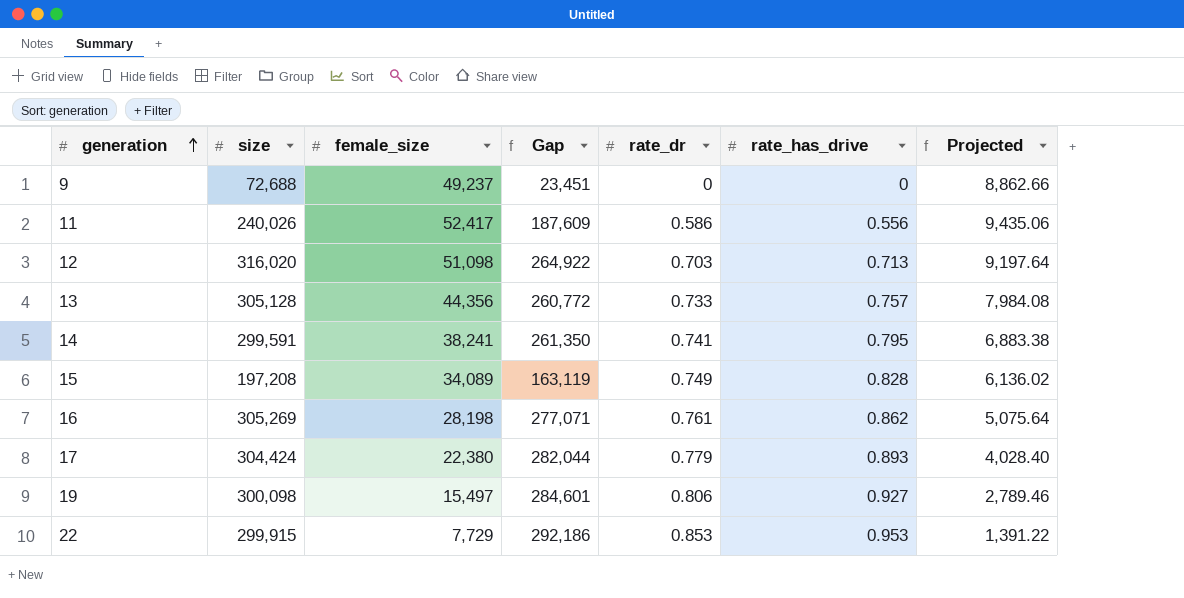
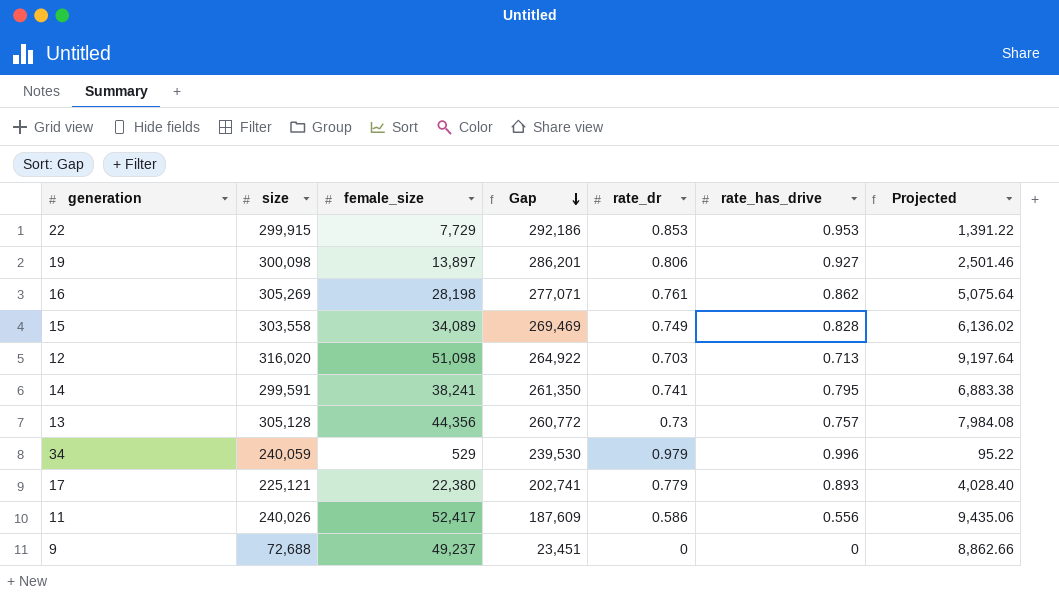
row order: generation ascending -> Gap descending
19 | female_size: 15,497 -> 13,897
19 | Gap: 284,601 -> 286,201
19 | Projected: 2,789.46 -> 2,501.46
15 | size: 197,208 -> 303,558
15 | Gap: 163,119 -> 269,469
13 | rate_dr: 0.733 -> 0.73
row 34: none -> 240,059 | 529 | 239,530 | 0.979 | 0.996 | 95.22
17 | size: 304,424 -> 225,121
17 | Gap: 282,044 -> 202,741

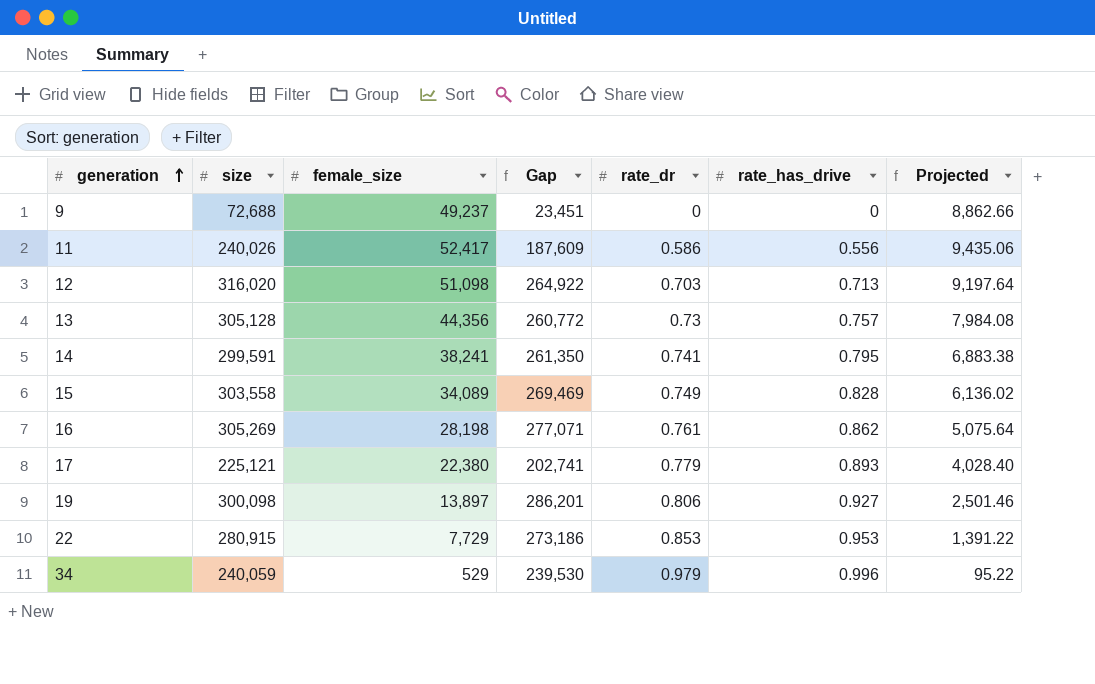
row order: Gap descending -> generation ascending
22 | size: 299,915 -> 280,915
22 | Gap: 292,186 -> 273,186

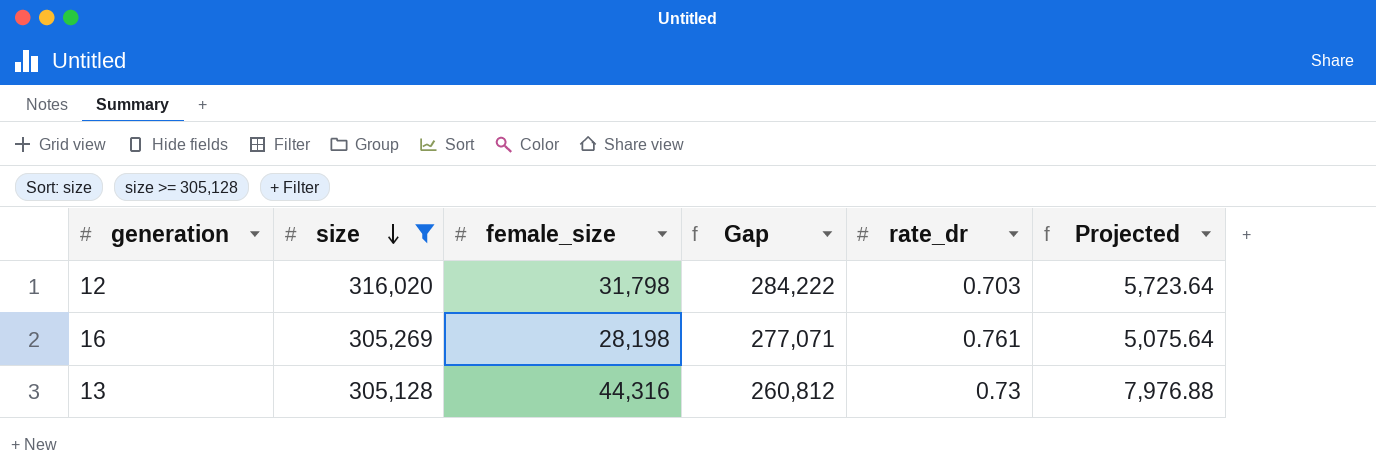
filter: none -> size >= 305,128
row order: generation ascending -> size descending
column rate_has_drive | position: 6 -> none
12 | female_size: 51,098 -> 31,798
12 | Gap: 264,922 -> 284,222
12 | Projected: 9,197.64 -> 5,723.64
13 | female_size: 44,356 -> 44,316
13 | Gap: 260,772 -> 260,812
13 | Projected: 7,984.08 -> 7,976.88

